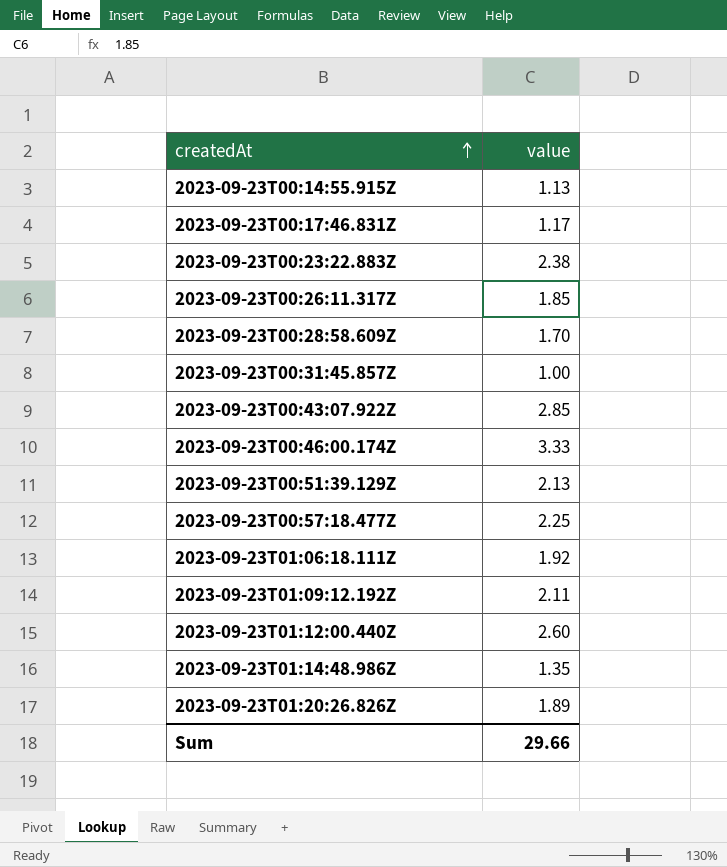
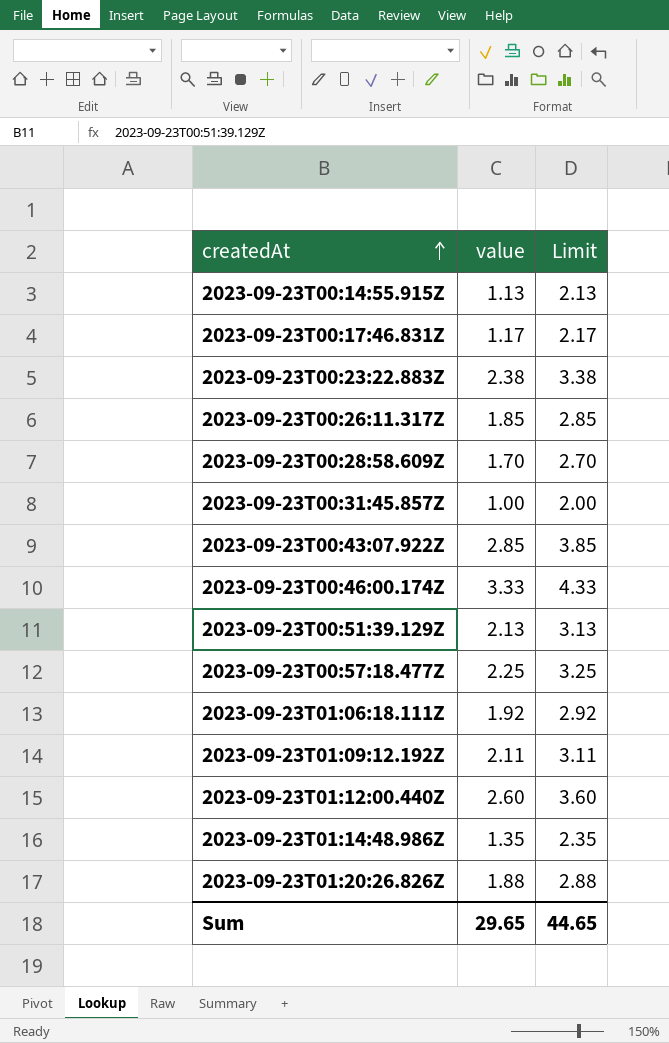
column Limit | formula: none -> [value] + 1
2023-09-23T01:20:26.826Z | value: 1.89 -> 1.88
Sum | value: 29.66 -> 29.65

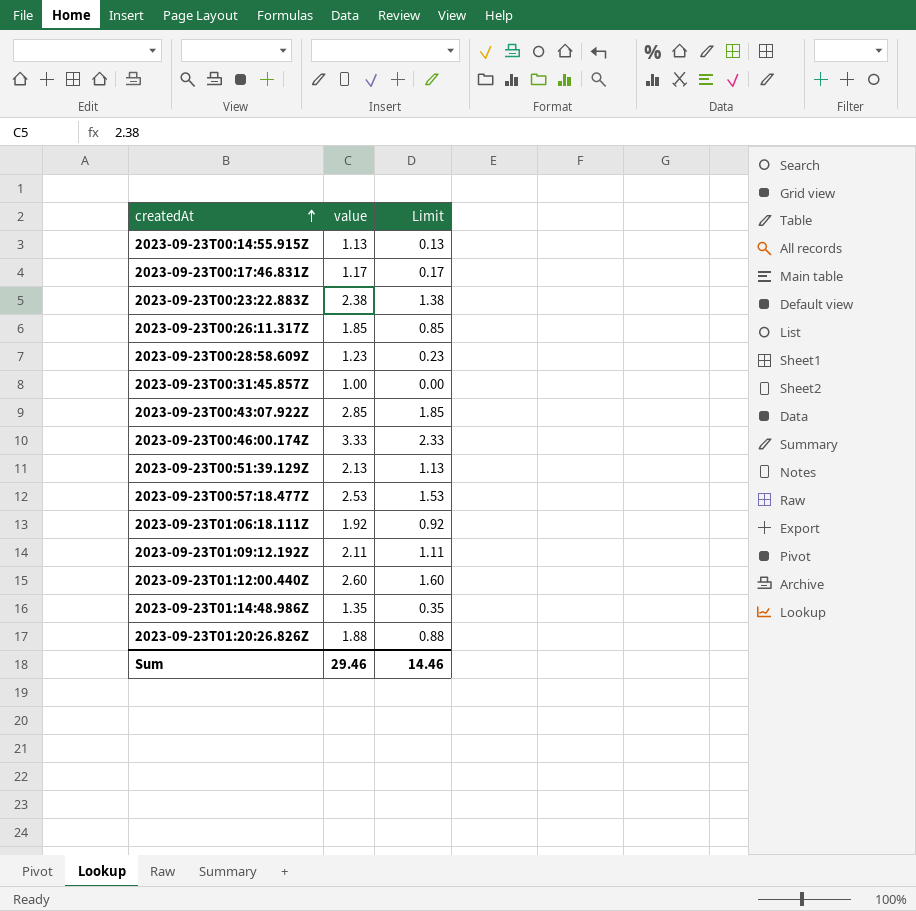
column Limit | formula: [value] + 1 -> [value] - 1
2023-09-23T00:28:58.609Z | value: 1.70 -> 1.23
2023-09-23T00:57:18.477Z | value: 2.25 -> 2.53
Sum | value: 29.65 -> 29.46
Sum | Limit: 44.65 -> 14.46

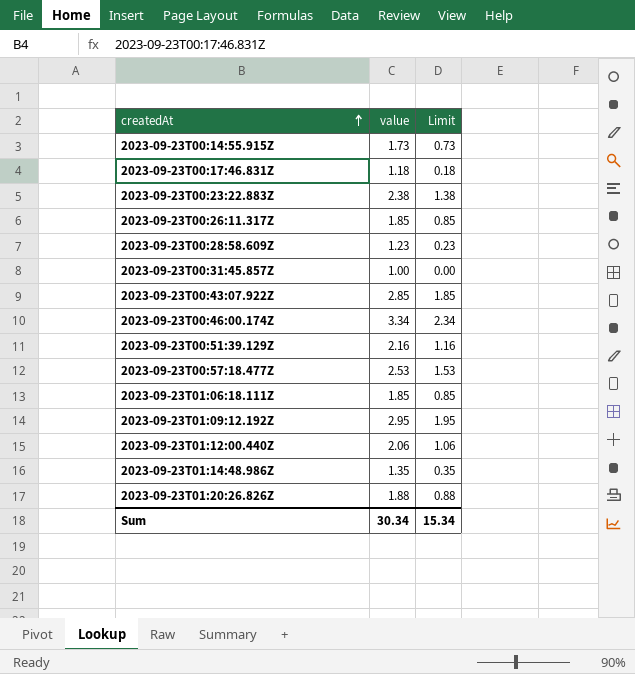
2023-09-23T00:14:55.915Z | value: 1.13 -> 1.73
2023-09-23T00:14:55.915Z | Limit: 0.13 -> 0.73
2023-09-23T00:17:46.831Z | value: 1.17 -> 1.18
2023-09-23T00:17:46.831Z | Limit: 0.17 -> 0.18
2023-09-23T00:46:00.174Z | value: 3.33 -> 3.34
2023-09-23T00:46:00.174Z | Limit: 2.33 -> 2.34
2023-09-23T00:51:39.129Z | value: 2.13 -> 2.16
2023-09-23T00:51:39.129Z | Limit: 1.13 -> 1.16
2023-09-23T01:06:18.111Z | value: 1.92 -> 1.85
2023-09-23T01:06:18.111Z | Limit: 0.92 -> 0.85
2023-09-23T01:09:12.192Z | value: 2.11 -> 2.95
2023-09-23T01:09:12.192Z | Limit: 1.11 -> 1.95
2023-09-23T01:12:00.440Z | value: 2.60 -> 2.06
2023-09-23T01:12:00.440Z | Limit: 1.60 -> 1.06
Sum | value: 29.46 -> 30.34
Sum | Limit: 14.46 -> 15.34

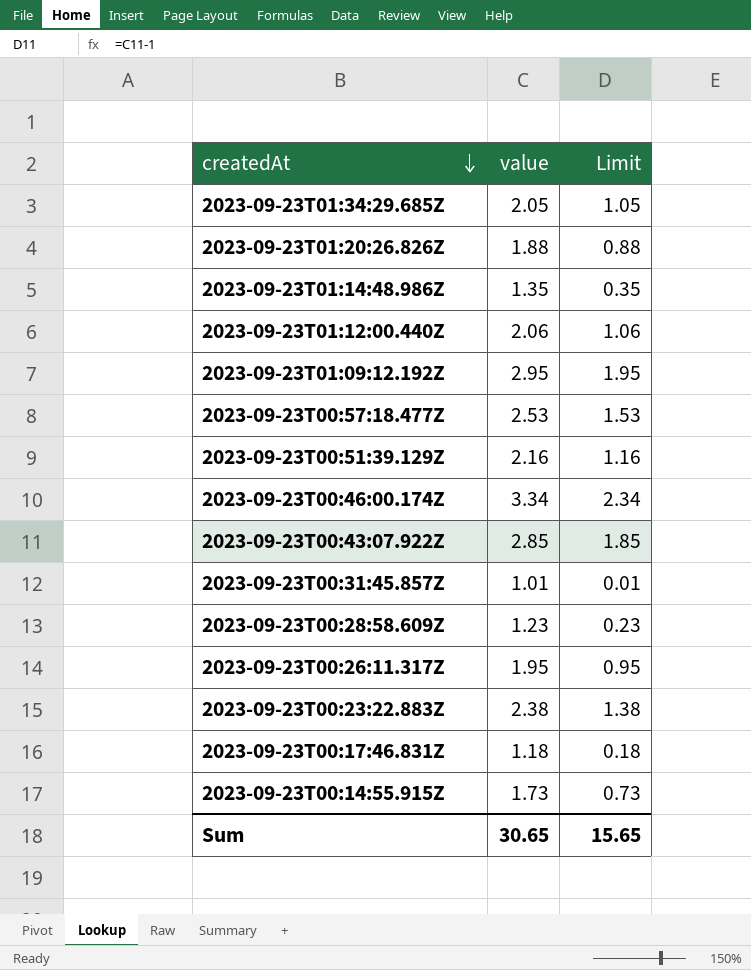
row order: createdAt ascending -> createdAt descending
row 2023-09-23T01:06:18.111Z: 1.85 | 0.85 -> none
row 2023-09-23T01:34:29.685Z: none -> 2.05 | 1.05
2023-09-23T00:31:45.857Z | value: 1.00 -> 1.01
2023-09-23T00:31:45.857Z | Limit: 0.00 -> 0.01
2023-09-23T00:26:11.317Z | value: 1.85 -> 1.95
2023-09-23T00:26:11.317Z | Limit: 0.85 -> 0.95
Sum | value: 30.34 -> 30.65
Sum | Limit: 15.34 -> 15.65

